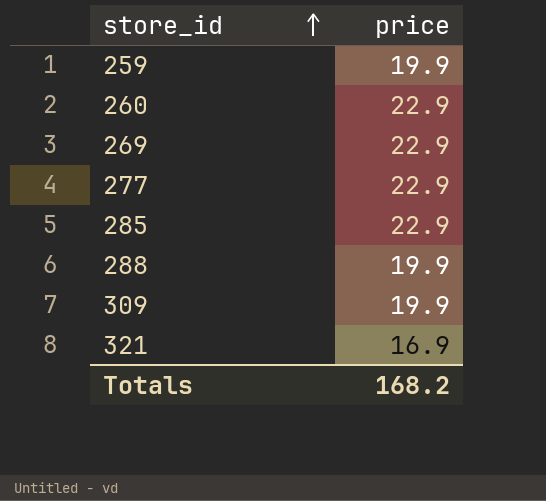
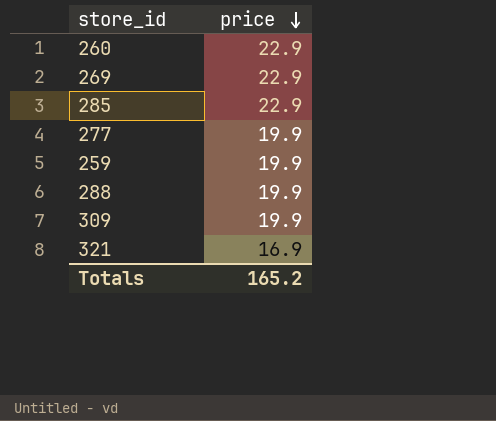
row order: store_id ascending -> price descending
277 | price: 22.9 -> 19.9
Totals | price: 168.2 -> 165.2

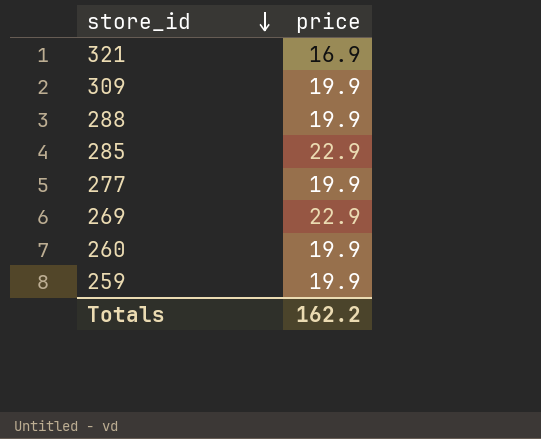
row order: price descending -> store_id descending
260 | price: 22.9 -> 19.9
Totals | price: 165.2 -> 162.2

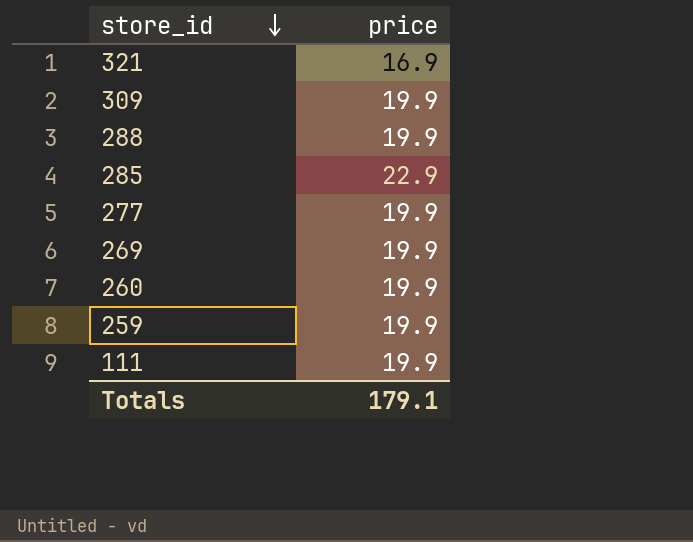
269 | price: 22.9 -> 19.9
row 111: none -> 19.9
Totals | price: 162.2 -> 179.1

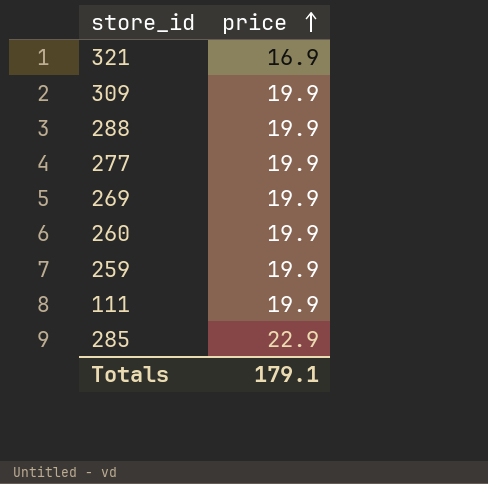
row order: store_id descending -> price ascending

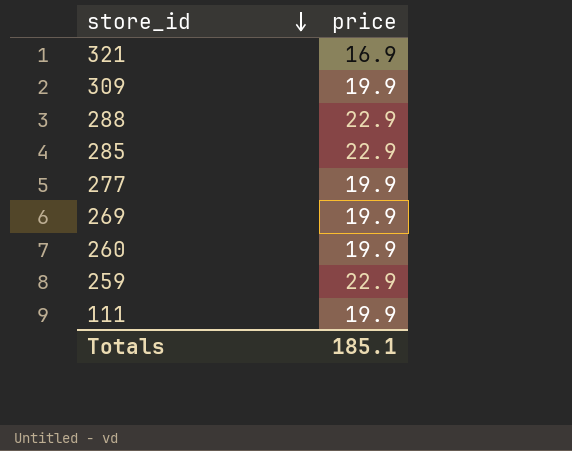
row order: price ascending -> store_id descending
288 | price: 19.9 -> 22.9
259 | price: 19.9 -> 22.9
Totals | price: 179.1 -> 185.1

